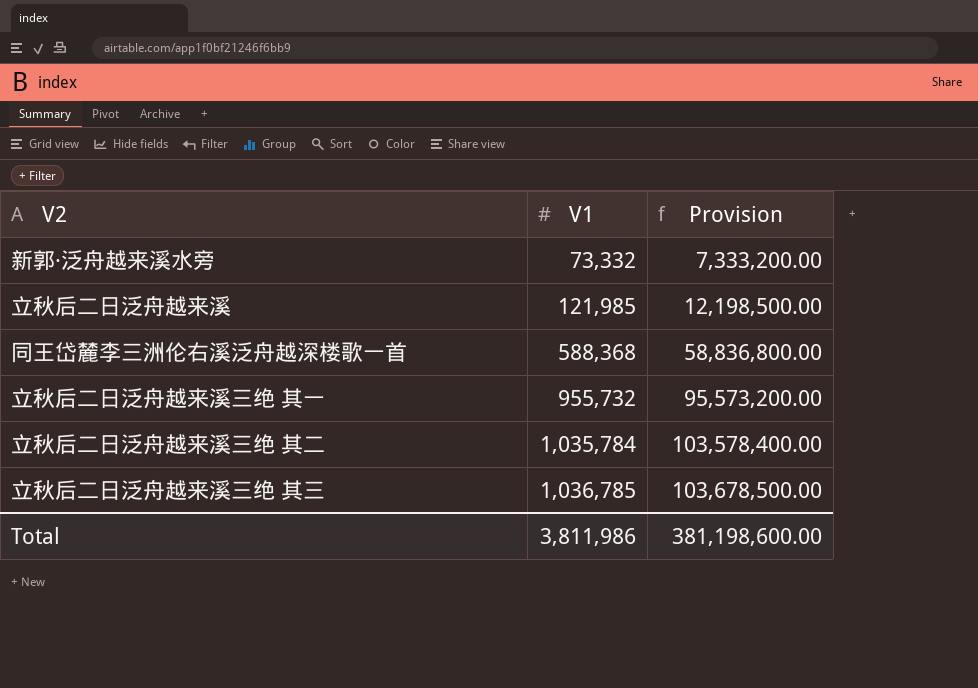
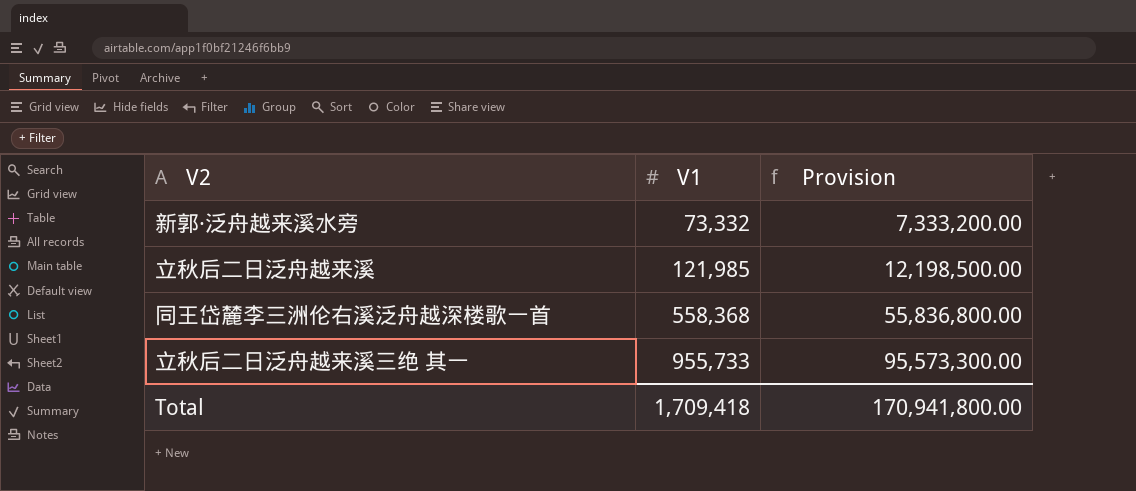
row 立秋后二日泛舟越来溪三绝 其二: 1,035,784 | 103,578,400.00 -> none
row 立秋后二日泛舟越来溪三绝 其三: 1,036,785 | 103,678,500.00 -> none
同王岱麓李三洲伦右溪泛舟越深楼歌一首 | V1: 588,368 -> 558,368
同王岱麓李三洲伦右溪泛舟越深楼歌一首 | Provision: 58,836,800.00 -> 55,836,800.00
立秋后二日泛舟越来溪三绝 其一 | V1: 955,732 -> 955,733
立秋后二日泛舟越来溪三绝 其一 | Provision: 95,573,200.00 -> 95,573,300.00
Total | V1: 3,811,986 -> 1,709,418
Total | Provision: 381,198,600.00 -> 170,941,800.00

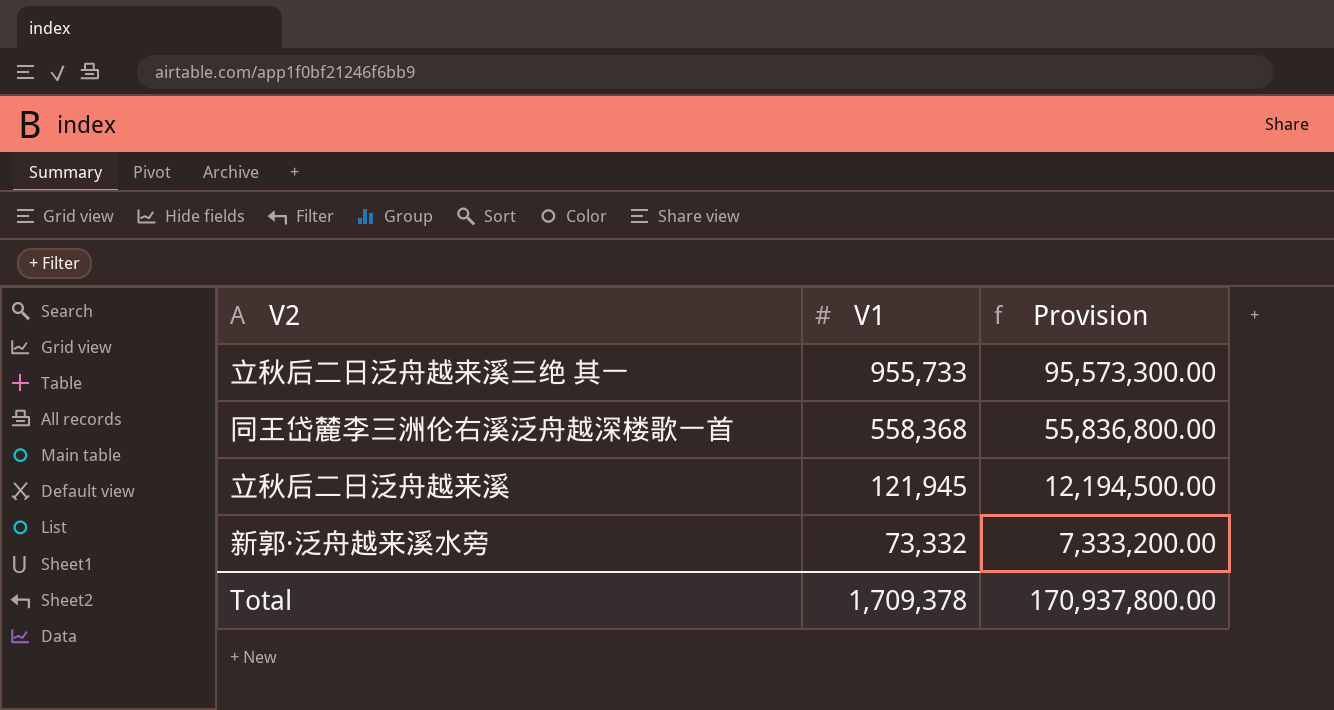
row order: V1 ascending -> V1 descending
立秋后二日泛舟越来溪 | V1: 121,985 -> 121,945
立秋后二日泛舟越来溪 | Provision: 12,198,500.00 -> 12,194,500.00
Total | V1: 1,709,418 -> 1,709,378
Total | Provision: 170,941,800.00 -> 170,937,800.00

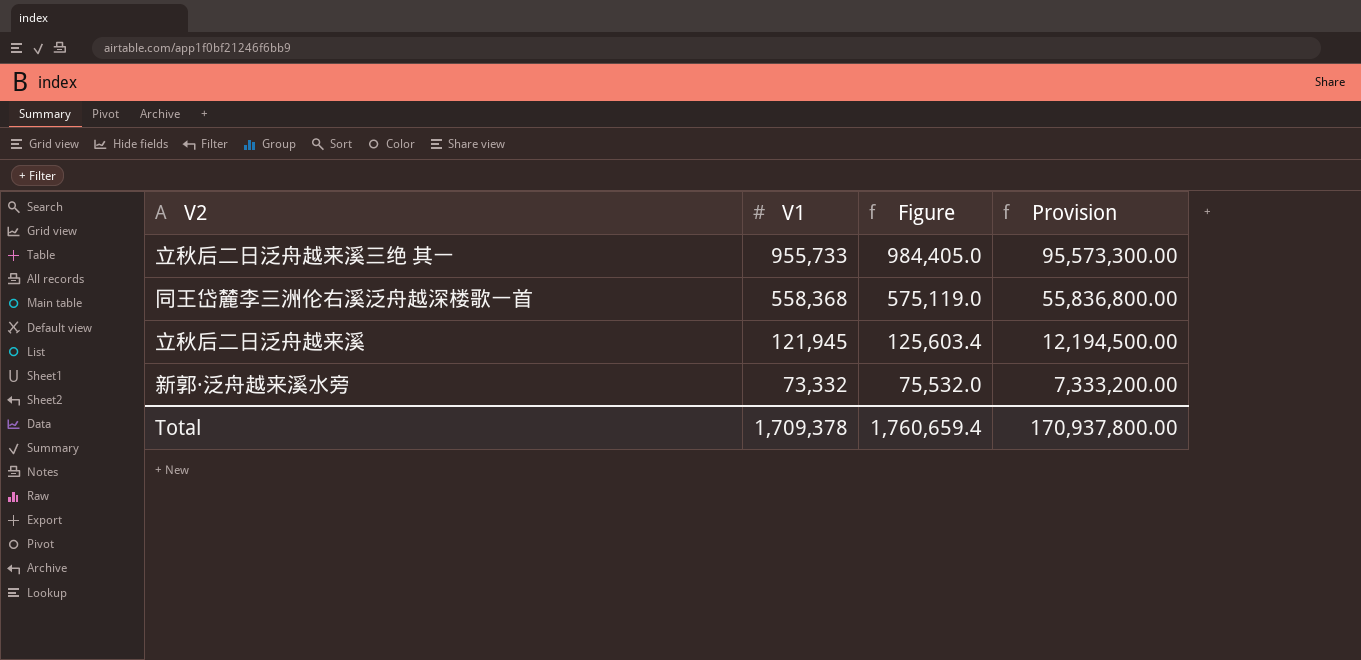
column Figure | formula: none -> [V1] * 1.03

